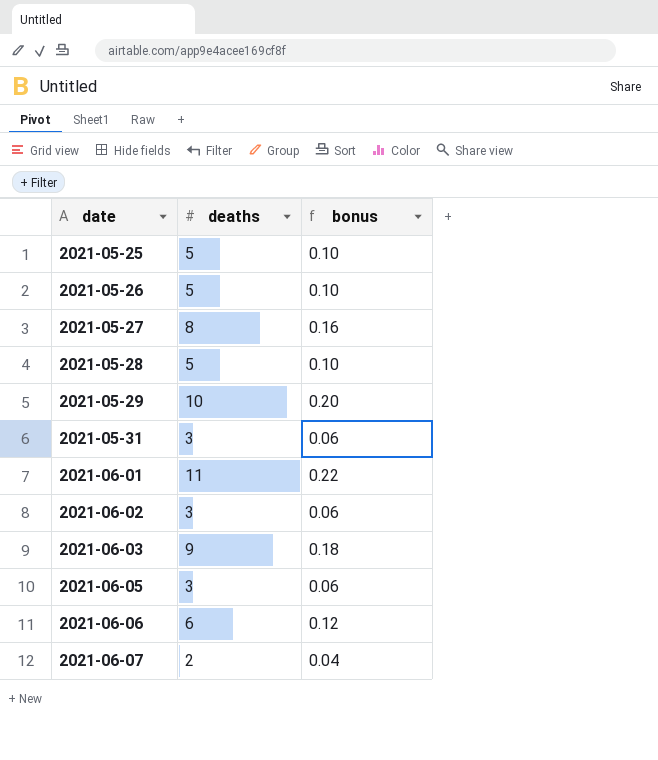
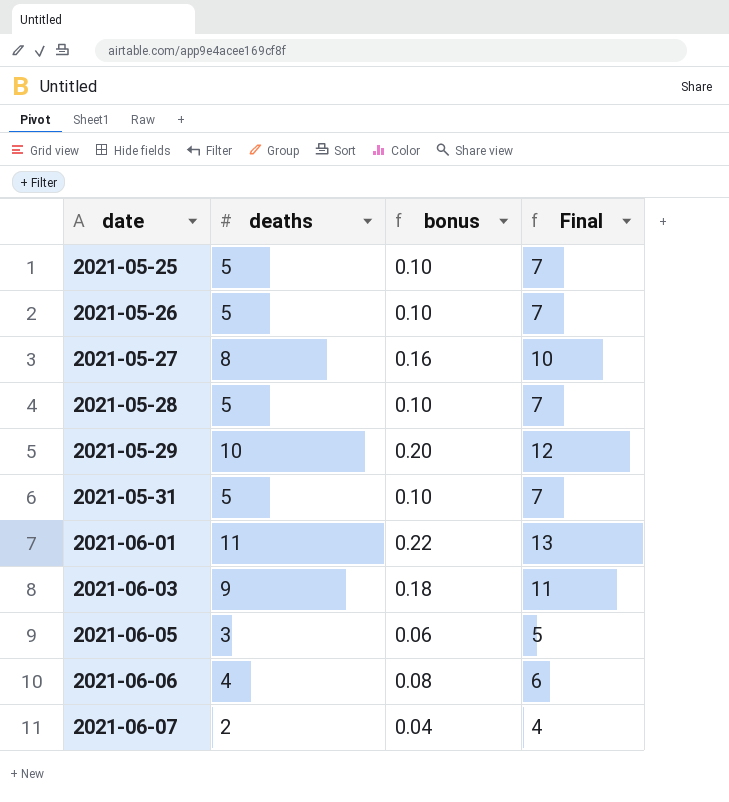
column Final | formula: none -> [deaths] + 2
row 2021-06-02: 3 | 0.06 -> none
2021-05-31 | deaths: 3 -> 5
2021-05-31 | bonus: 0.06 -> 0.10
2021-06-06 | deaths: 6 -> 4
2021-06-06 | bonus: 0.12 -> 0.08

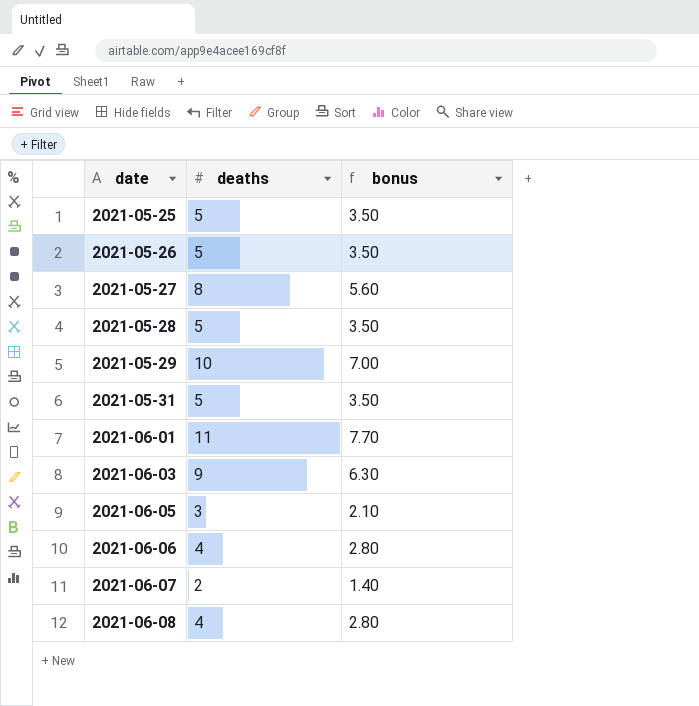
column Final | formula: [deaths] + 2 -> none
column bonus | formula: [deaths] * 0.02 -> [deaths] * 0.7
row 2021-06-08: none -> 4 | 2.80

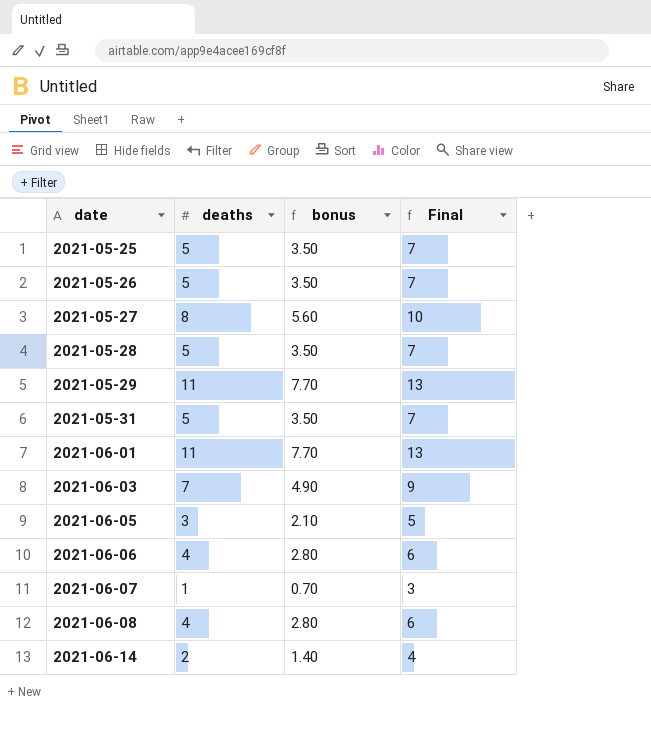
column Final | formula: none -> [deaths] + 2
2021-05-29 | deaths: 10 -> 11
2021-05-29 | bonus: 7.00 -> 7.70
2021-06-03 | deaths: 9 -> 7
2021-06-03 | bonus: 6.30 -> 4.90
2021-06-07 | deaths: 2 -> 1
2021-06-07 | bonus: 1.40 -> 0.70
row 2021-06-14: none -> 2 | 1.40 | 4

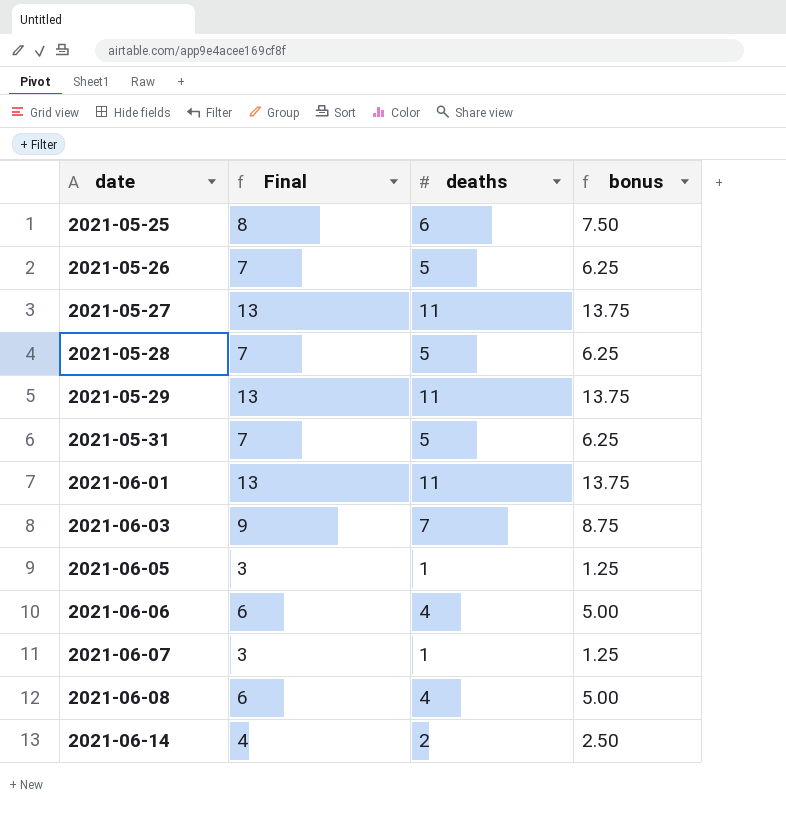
column Final | position: 4 -> 2
column bonus | formula: [deaths] * 0.7 -> [deaths] * 1.25
2021-05-25 | Final: 7 -> 8
2021-05-25 | deaths: 5 -> 6
2021-05-27 | Final: 10 -> 13
2021-05-27 | deaths: 8 -> 11
2021-06-05 | Final: 5 -> 3
2021-06-05 | deaths: 3 -> 1

